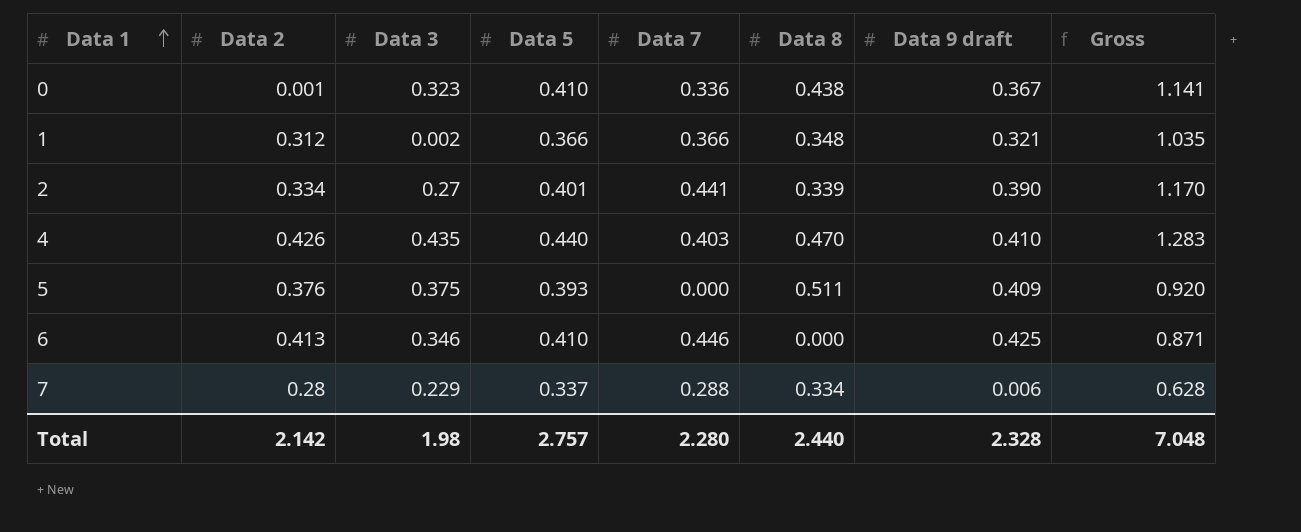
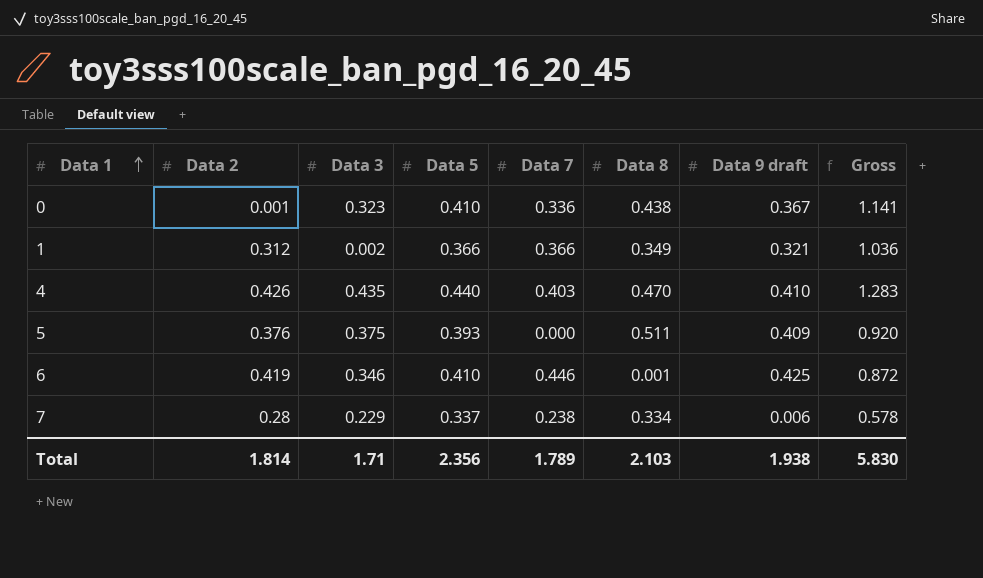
row 2: 0.334 | 0.27 | 0.401 | 0.441 | 0.339 | 0.390 | 1.170 -> none
1 | Data 8: 0.348 -> 0.349
1 | Gross: 1.035 -> 1.036
6 | Data 2: 0.413 -> 0.419
6 | Data 8: 0.000 -> 0.001
6 | Gross: 0.871 -> 0.872
7 | Data 7: 0.288 -> 0.238
7 | Gross: 0.628 -> 0.578
Total | Data 2: 2.142 -> 1.814
Total | Data 3: 1.98 -> 1.71
Total | Data 5: 2.757 -> 2.356
Total | Data 7: 2.280 -> 1.789
Total | Data 8: 2.440 -> 2.103
Total | Data 9 draft: 2.328 -> 1.938
Total | Gross: 7.048 -> 5.830

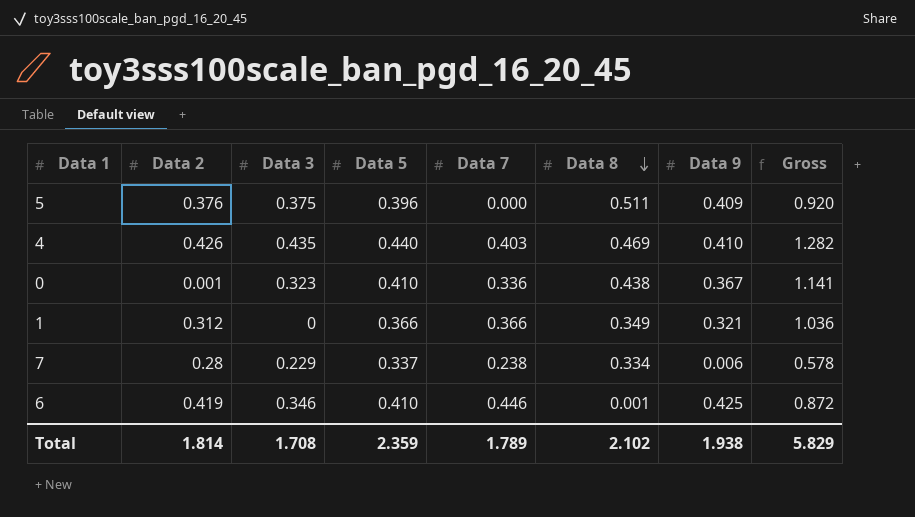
row order: Data 1 ascending -> Data 8 descending
column name: Data 9 draft -> Data 9
5 | Data 5: 0.393 -> 0.396
4 | Data 8: 0.470 -> 0.469
4 | Gross: 1.283 -> 1.282
1 | Data 3: 0.002 -> 0
Total | Data 3: 1.71 -> 1.708
Total | Data 5: 2.356 -> 2.359
Total | Data 8: 2.103 -> 2.102
Total | Gross: 5.830 -> 5.829

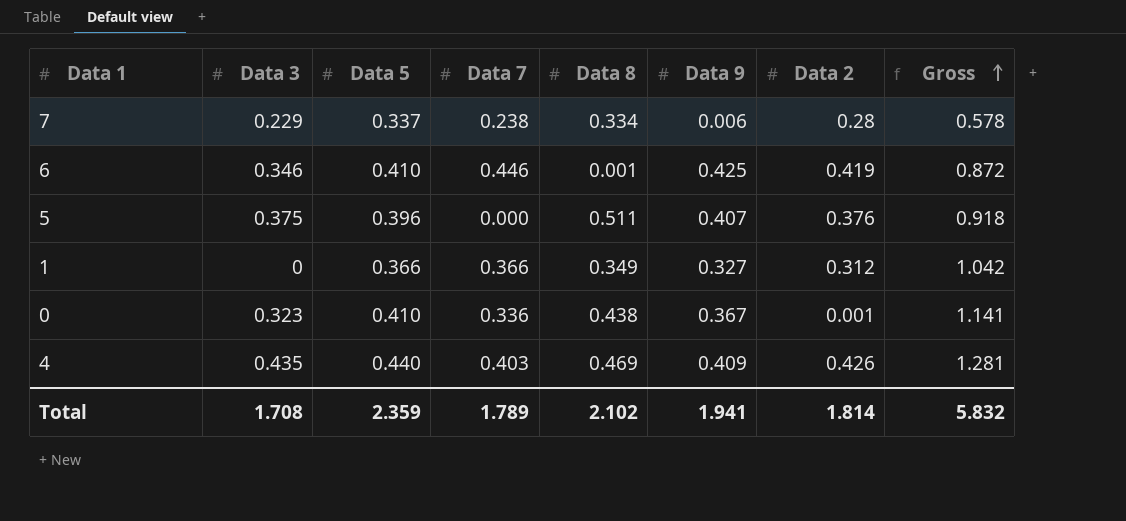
row order: Data 8 descending -> Gross ascending
column Data 2 | position: 2 -> 7
5 | Data 9: 0.409 -> 0.407
5 | Gross: 0.920 -> 0.918
1 | Data 9: 0.321 -> 0.327
1 | Gross: 1.036 -> 1.042
4 | Data 9: 0.410 -> 0.409
4 | Gross: 1.282 -> 1.281
Total | Data 9: 1.938 -> 1.941
Total | Gross: 5.829 -> 5.832

